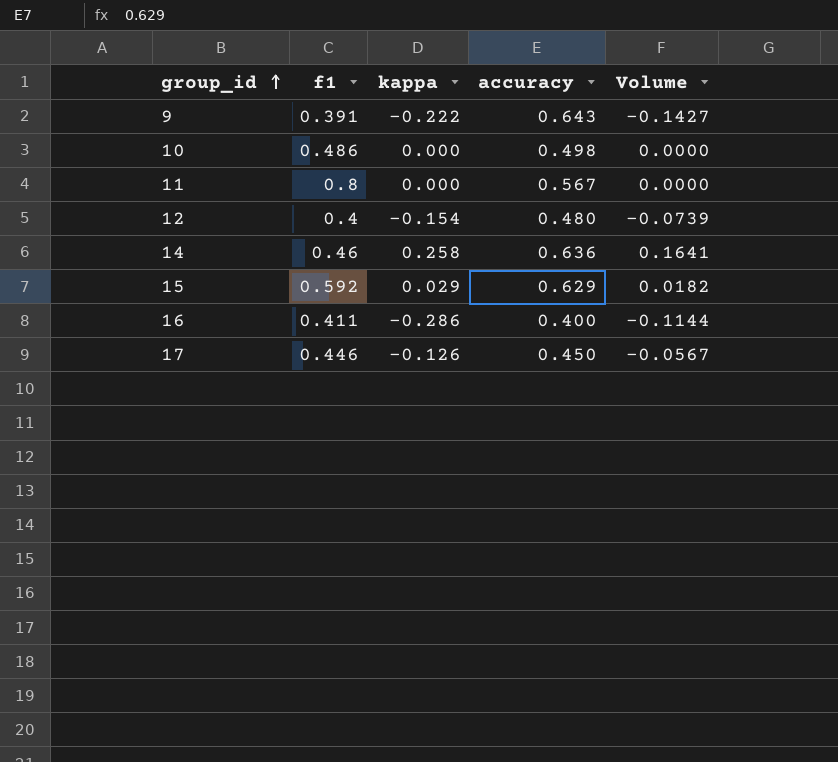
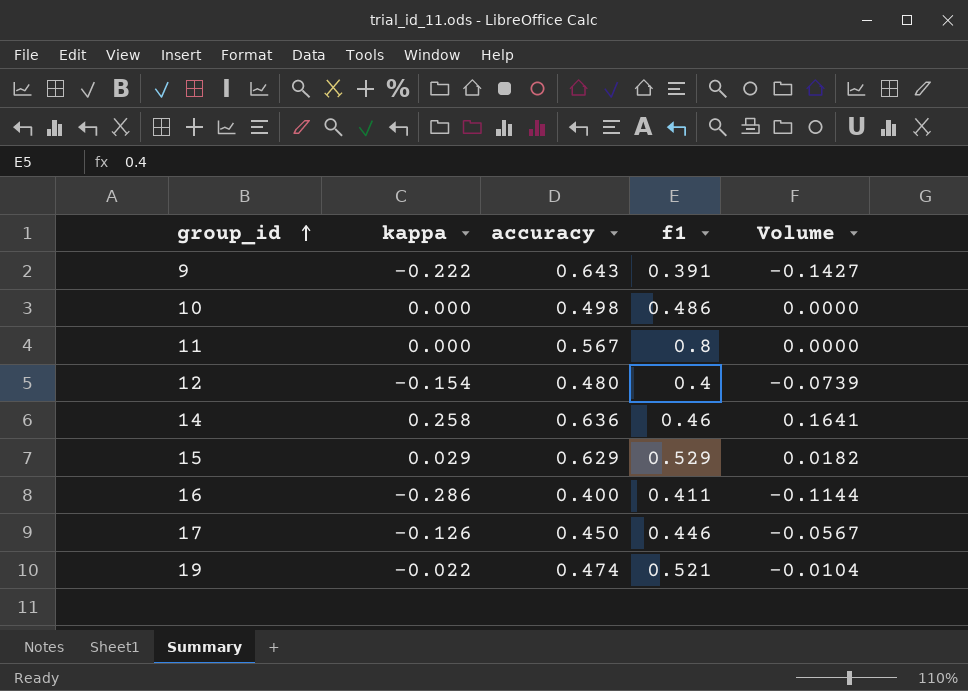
column f1 | position: 2 -> 4
15 | f1: 0.592 -> 0.529
row 19: none -> -0.022 | 0.474 | 0.521 | -0.0104

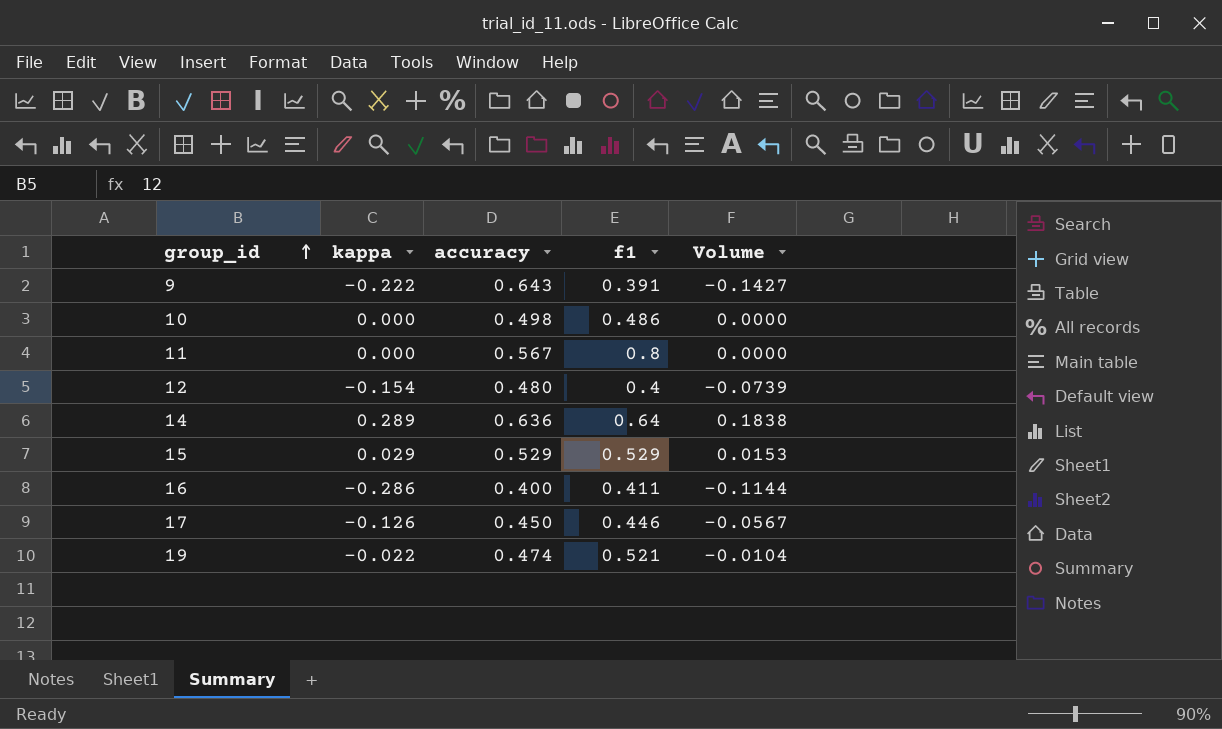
14 | kappa: 0.258 -> 0.289
14 | f1: 0.46 -> 0.64
14 | Volume: 0.1641 -> 0.1838
15 | accuracy: 0.629 -> 0.529
15 | Volume: 0.0182 -> 0.0153

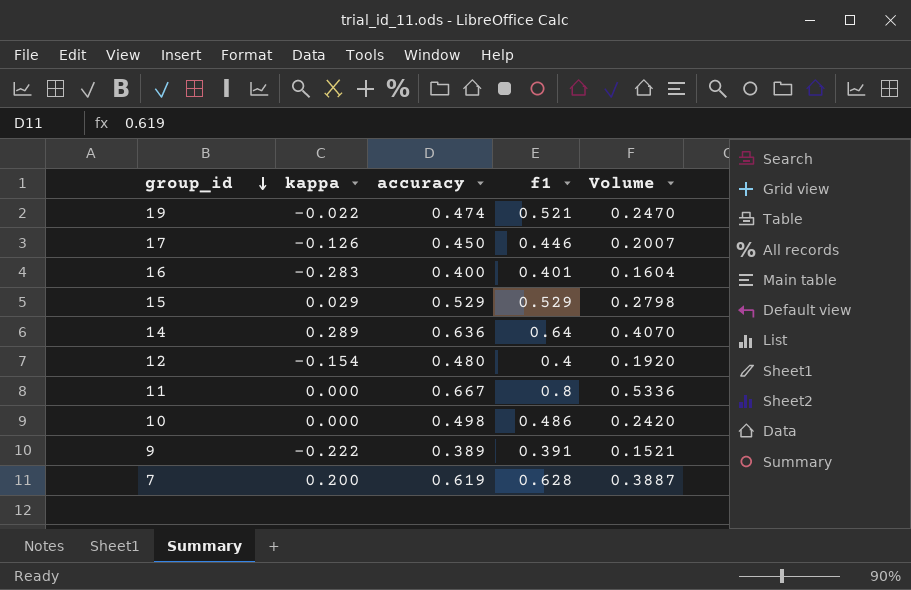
row order: group_id ascending -> group_id descending
column Volume | formula: [kappa] * [accuracy] -> [accuracy] * [f1]
16 | kappa: -0.286 -> -0.283
16 | f1: 0.411 -> 0.401
11 | accuracy: 0.567 -> 0.667
9 | accuracy: 0.643 -> 0.389
row 7: none -> 0.200 | 0.619 | 0.628 | 0.3887

